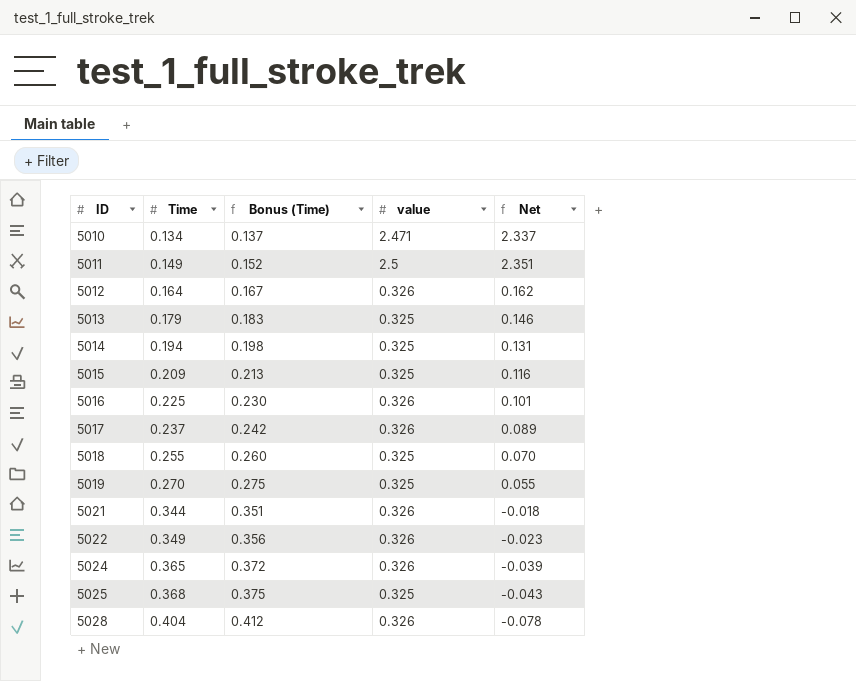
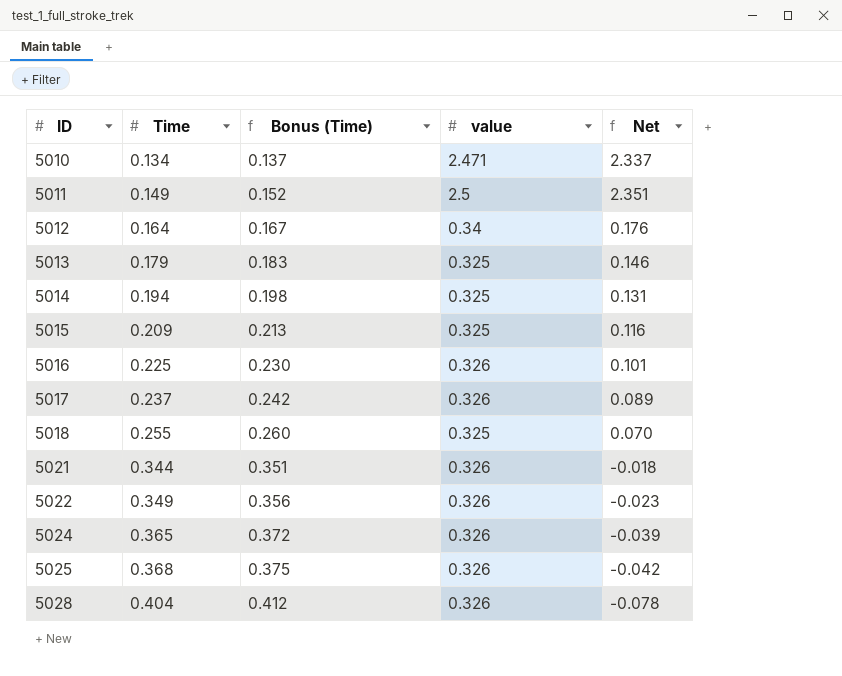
row 5019: 0.270 | 0.275 | 0.325 | 0.055 -> none
5012 | value: 0.326 -> 0.34
5012 | Net: 0.162 -> 0.176
5025 | value: 0.325 -> 0.326
5025 | Net: -0.043 -> -0.042

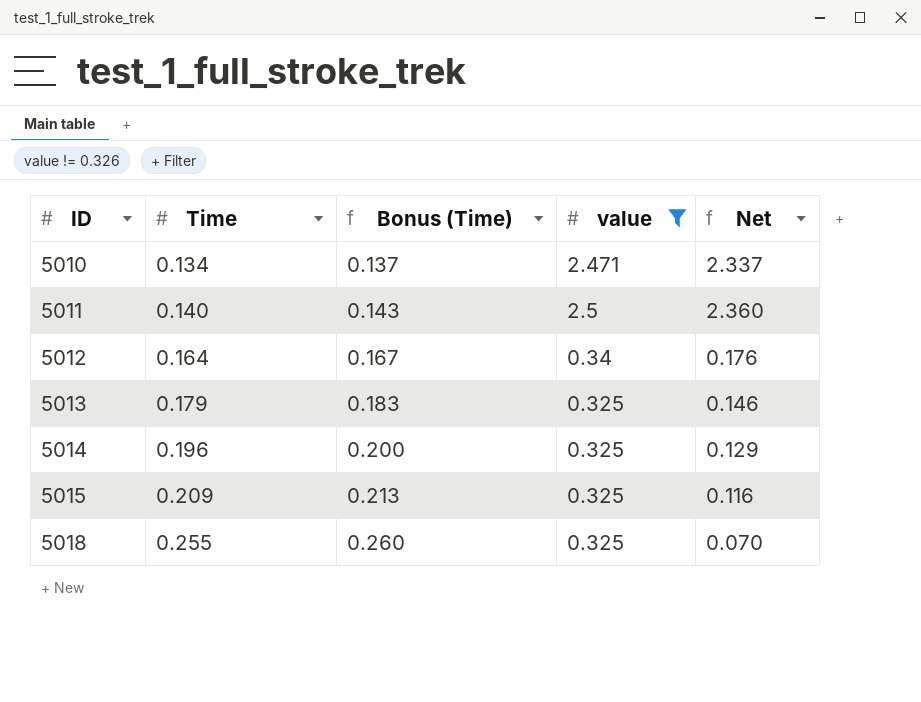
filter: none -> value != 0.326
5011 | Time: 0.149 -> 0.140
5011 | Bonus (Time): 0.152 -> 0.143
5011 | Net: 2.351 -> 2.360
5014 | Time: 0.194 -> 0.196
5014 | Bonus (Time): 0.198 -> 0.200
5014 | Net: 0.131 -> 0.129

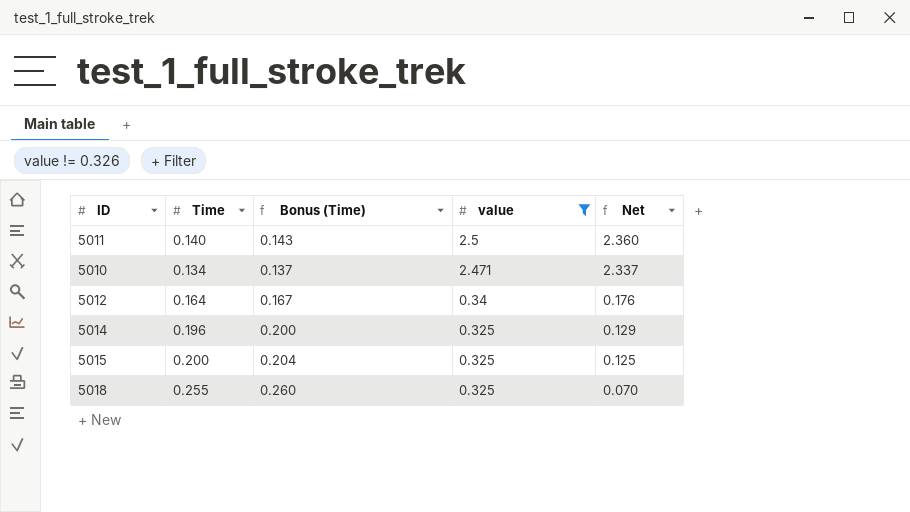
row order: ID ascending -> value descending
row 5013: 0.179 | 0.183 | 0.325 | 0.146 -> none
5015 | Time: 0.209 -> 0.200
5015 | Bonus (Time): 0.213 -> 0.204
5015 | Net: 0.116 -> 0.125

